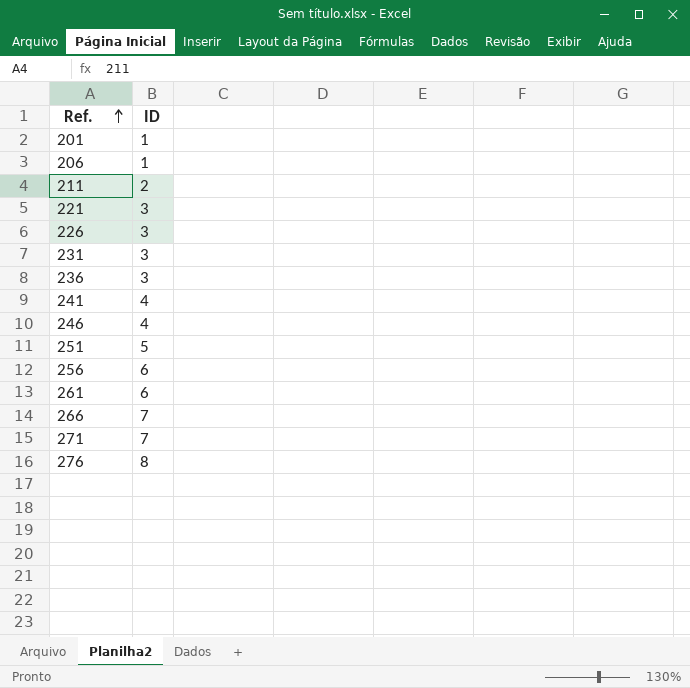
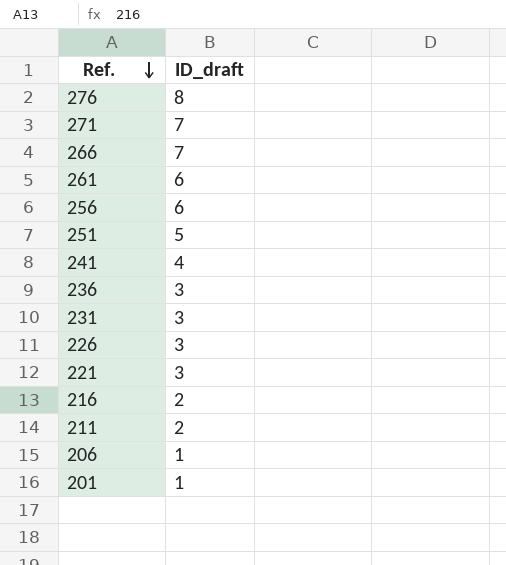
row order: Ref. ascending -> Ref. descending
column name: ID -> ID_draft
row 246: 4 -> none
row 216: none -> 2

